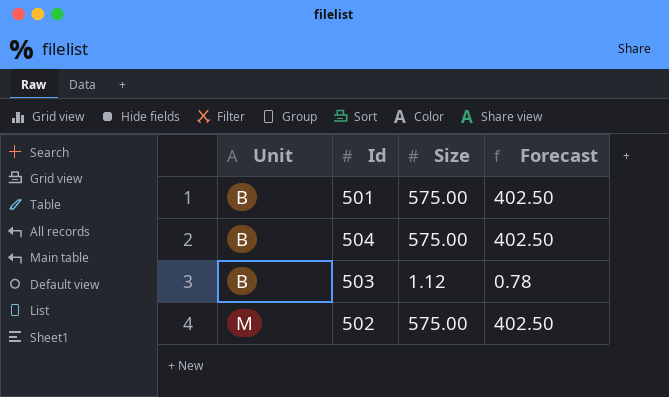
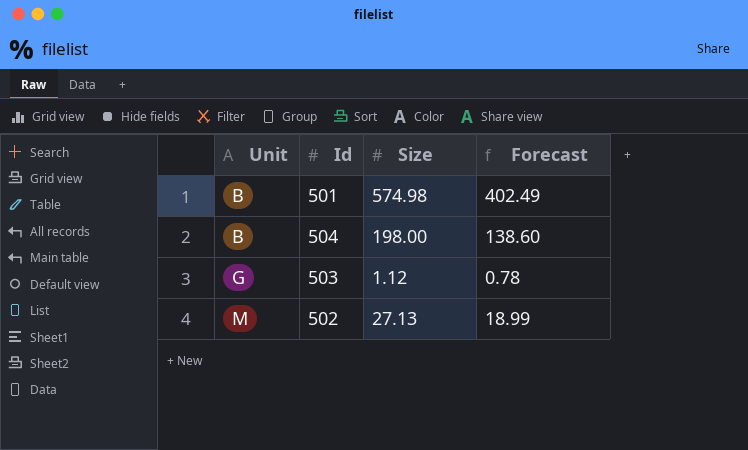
501 | Size: 575.00 -> 574.98
501 | Forecast: 402.50 -> 402.49
504 | Size: 575.00 -> 198.00
504 | Forecast: 402.50 -> 138.60
503 | Unit: B -> G
502 | Size: 575.00 -> 27.13
502 | Forecast: 402.50 -> 18.99

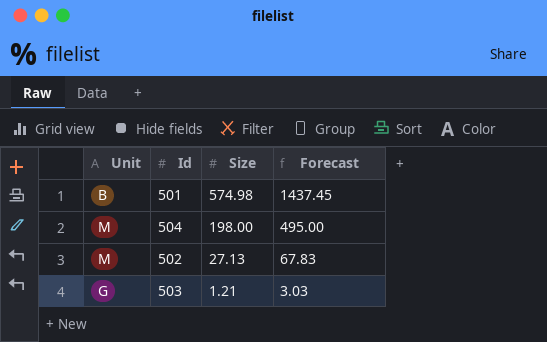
row order: Unit ascending -> Size descending
column Forecast | formula: [Size] * 0.7 -> [Size] * 2.5
504 | Unit: B -> M
503 | Size: 1.12 -> 1.21

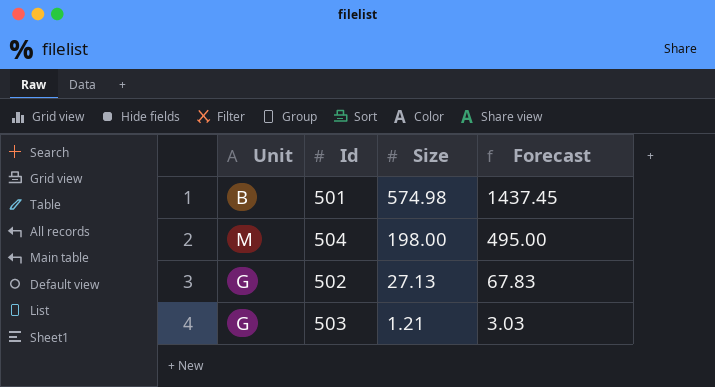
502 | Unit: M -> G

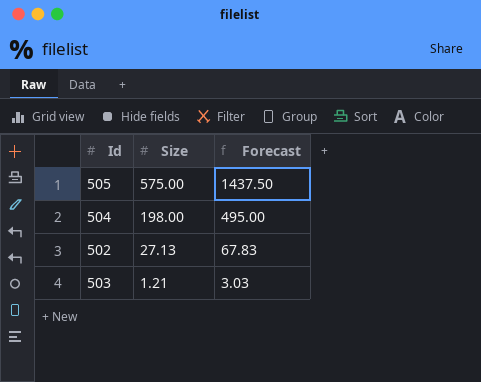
column Unit | position: 1 -> none
row 501: B | 574.98 | 1437.45 -> none
row 505: none -> 575.00 | 1437.50

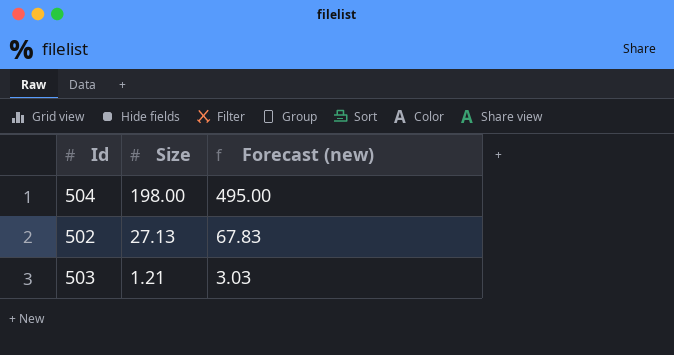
column name: Forecast -> Forecast (new)
row 505: 575.00 | 1437.50 -> none

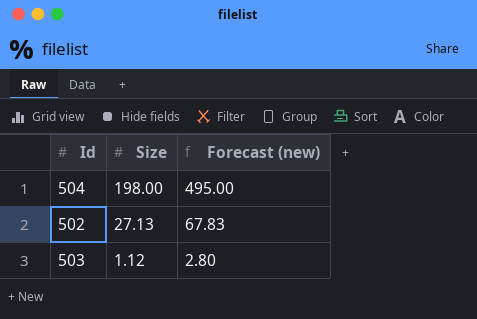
503 | Size: 1.21 -> 1.12
503 | Forecast (new): 3.03 -> 2.80

